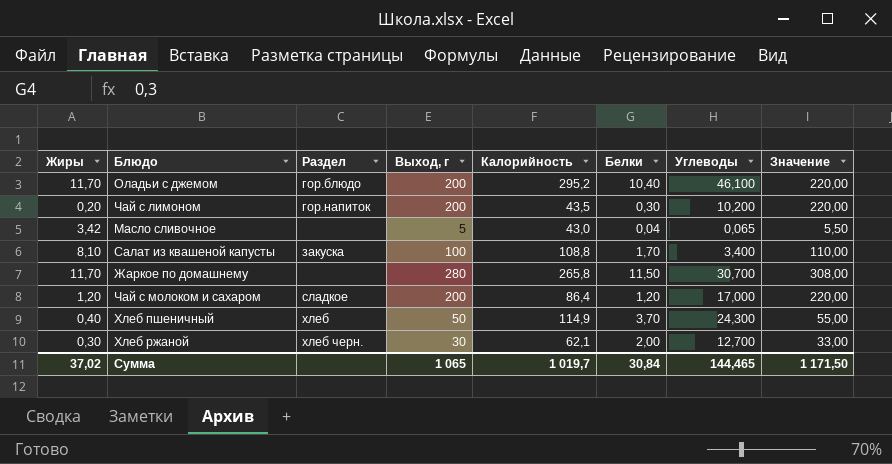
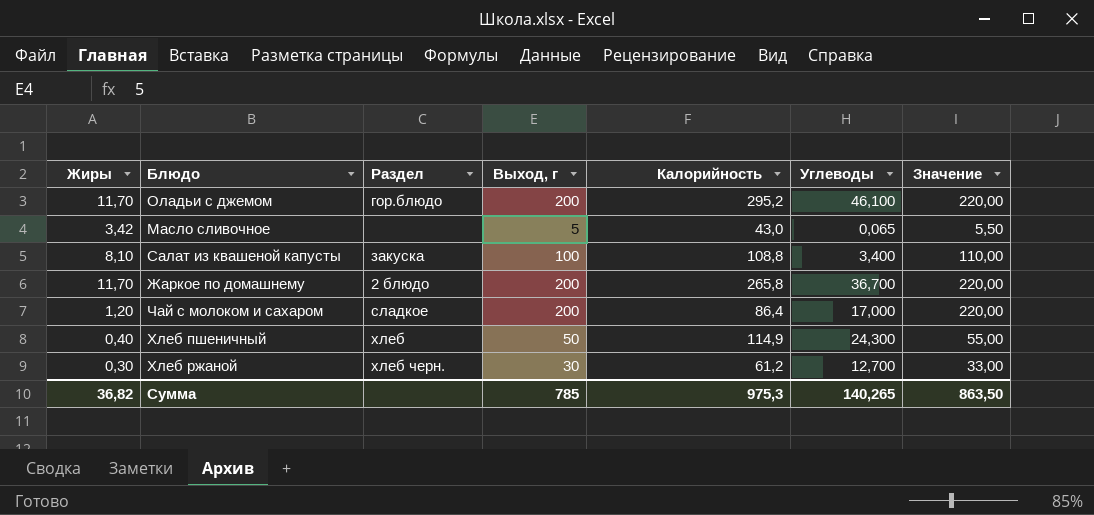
column Белки | position: 6 -> none
row Чай с лимоном: 0,20 | гор.напиток | 200 | 43,5 | 0,30 | 10,200 | 220,00 -> none
Жаркое по домашнему | Раздел: none -> 2 блюдо
Жаркое по домашнему | Выход, г: 280 -> 200
Жаркое по домашнему | Углеводы: 30,700 -> 36,700
Жаркое по домашнему | Значение: 308,00 -> 220,00
Хлеб ржаной | Калорийность: 62,1 -> 61,2
Сумма | Жиры: 37,02 -> 36,82
Сумма | Выход, г: 1 065 -> 785
Сумма | Калорийность: 1 019,7 -> 975,3
Сумма | Углеводы: 144,465 -> 140,265
Сумма | Значение: 1 171,50 -> 863,50

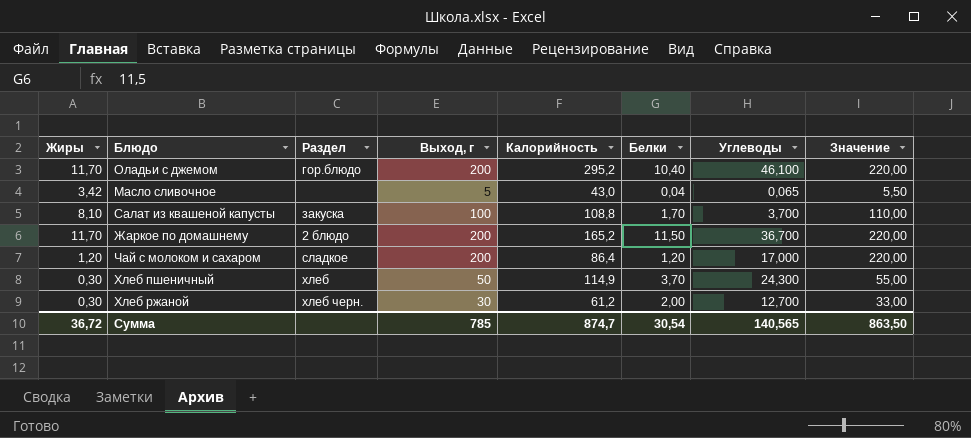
column Белки | position: none -> 6
Салат из квашеной капусты | Углеводы: 3,400 -> 3,700
Жаркое по домашнему | Калорийность: 265,8 -> 165,2
Хлеб пшеничный | Жиры: 0,40 -> 0,30
Сумма | Жиры: 36,82 -> 36,72
Сумма | Калорийность: 975,3 -> 874,7
Сумма | Углеводы: 140,265 -> 140,565

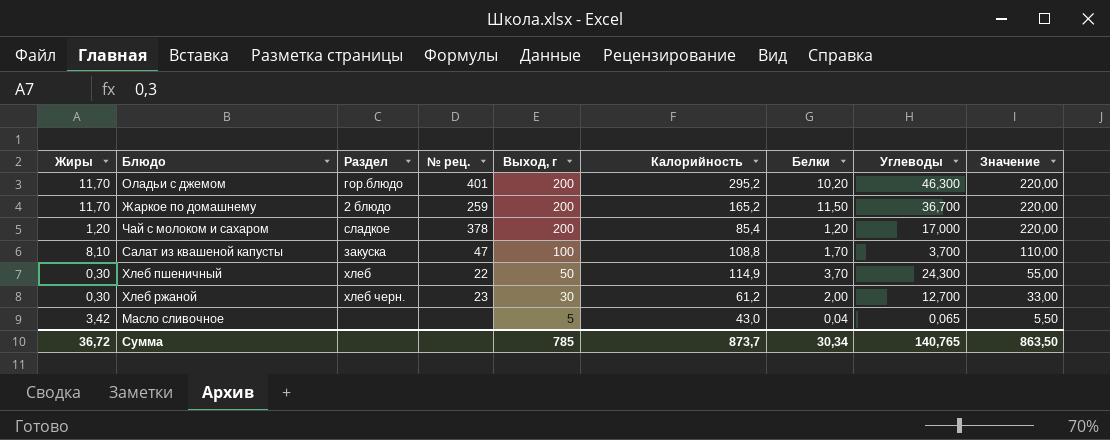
row order: none -> Выход, г descending
column № рец. | position: none -> 4
Оладьи с джемом | Белки: 10,40 -> 10,20
Оладьи с джемом | Углеводы: 46,100 -> 46,300
Чай с молоком и сахаром | Калорийность: 86,4 -> 85,4
Сумма | Калорийность: 874,7 -> 873,7
Сумма | Белки: 30,54 -> 30,34
Сумма | Углеводы: 140,565 -> 140,765

